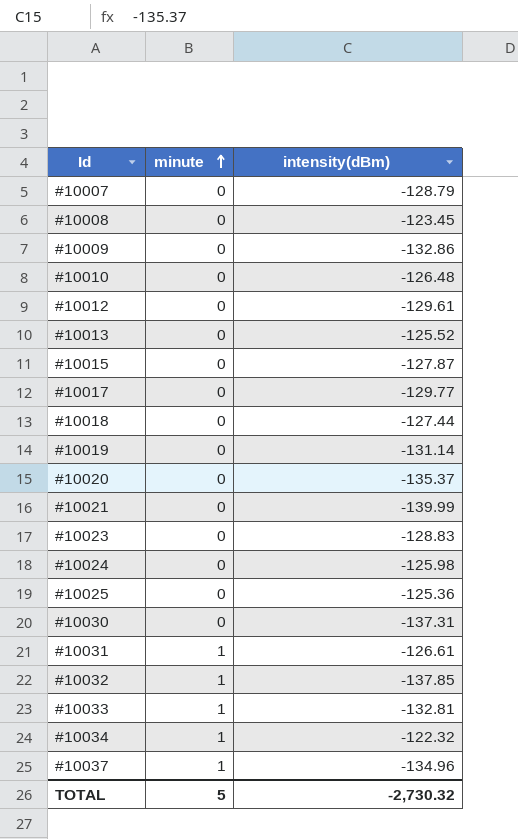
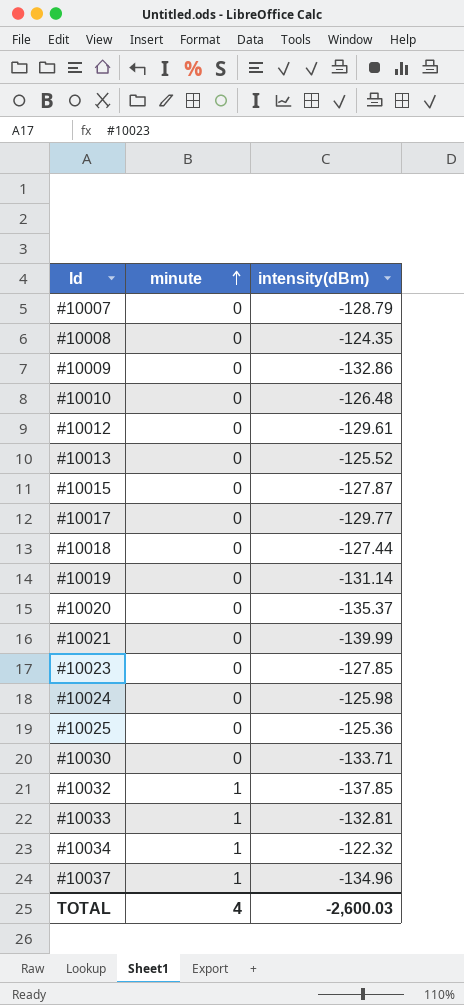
row #10031: 1 | -126.61 -> none
#10008 | intensity(dBm): -123.45 -> -124.35
#10023 | intensity(dBm): -128.83 -> -127.85
#10030 | intensity(dBm): -137.31 -> -133.71
TOTAL | minute: 5 -> 4
TOTAL | intensity(dBm): -2,730.32 -> -2,600.03

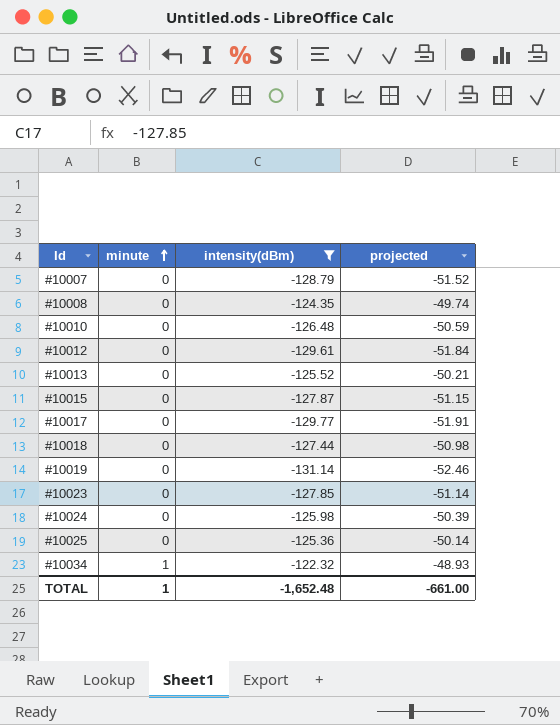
filter: none -> intensity(dBm) >= -131.14
column projected | formula: none -> [intensity(dBm)] * 0.4
TOTAL | minute: 4 -> 1
TOTAL | intensity(dBm): -2,600.03 -> -1,652.48

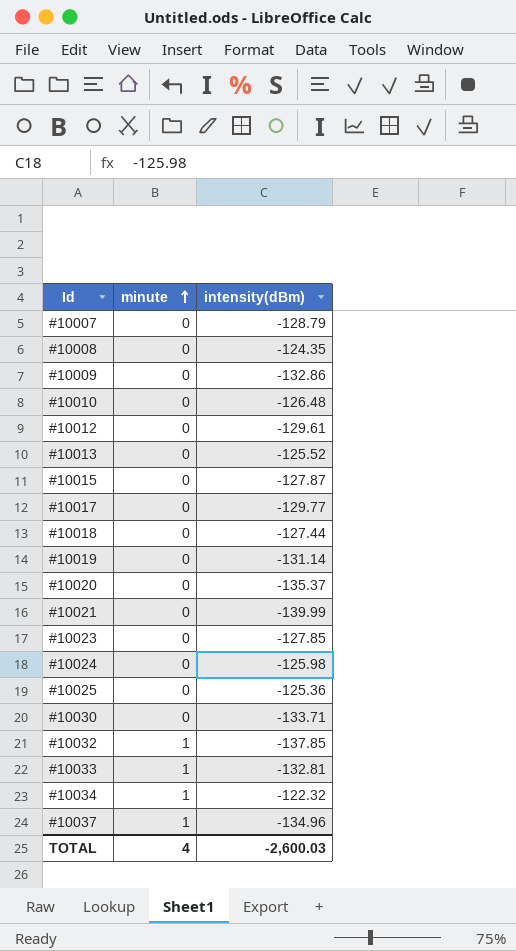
filter: intensity(dBm) >= -131.14 -> none
column projected | formula: [intensity(dBm)] * 0.4 -> none
TOTAL | minute: 1 -> 4
TOTAL | intensity(dBm): -1,652.48 -> -2,600.03

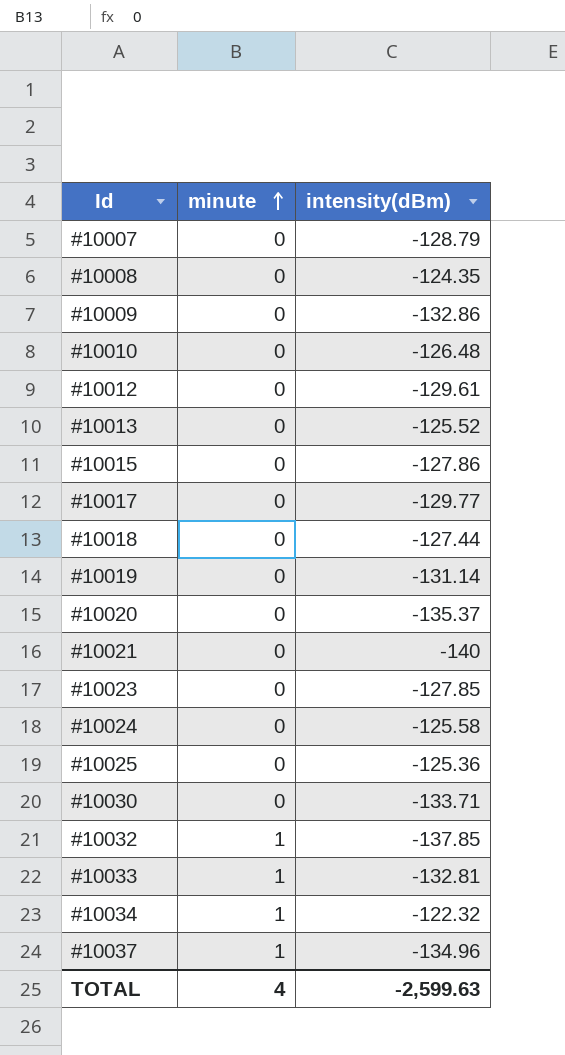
#10015 | intensity(dBm): -127.87 -> -127.86
#10021 | intensity(dBm): -139.99 -> -140
#10024 | intensity(dBm): -125.98 -> -125.58
TOTAL | intensity(dBm): -2,600.03 -> -2,599.63

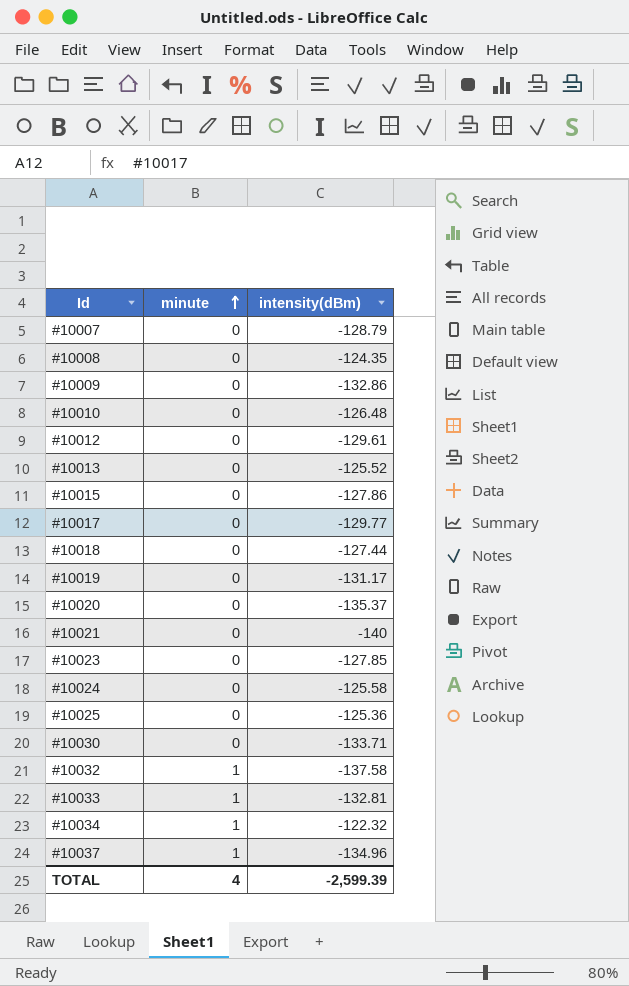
#10019 | intensity(dBm): -131.14 -> -131.17
#10032 | intensity(dBm): -137.85 -> -137.58
TOTAL | intensity(dBm): -2,599.63 -> -2,599.39

